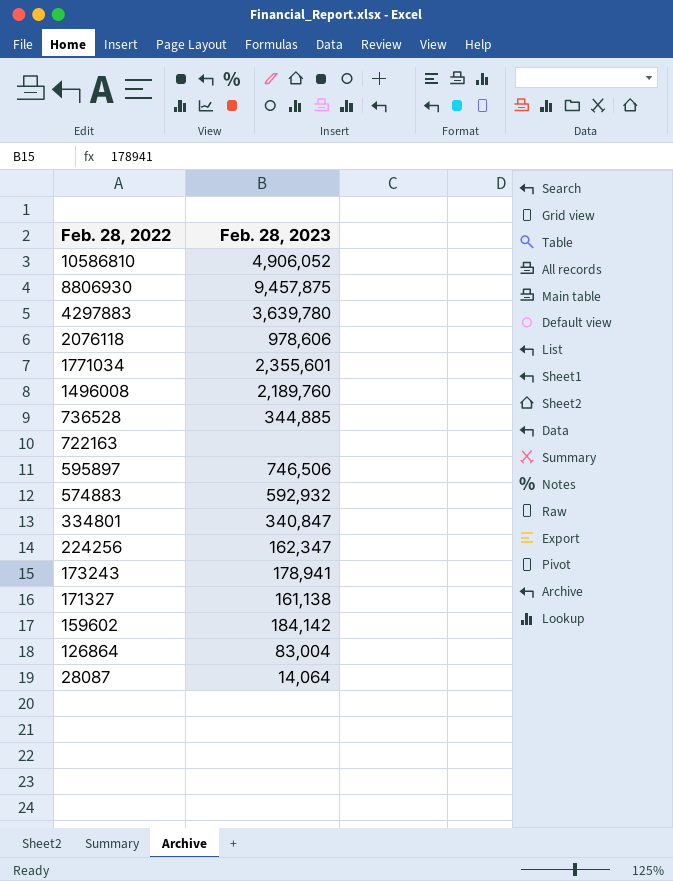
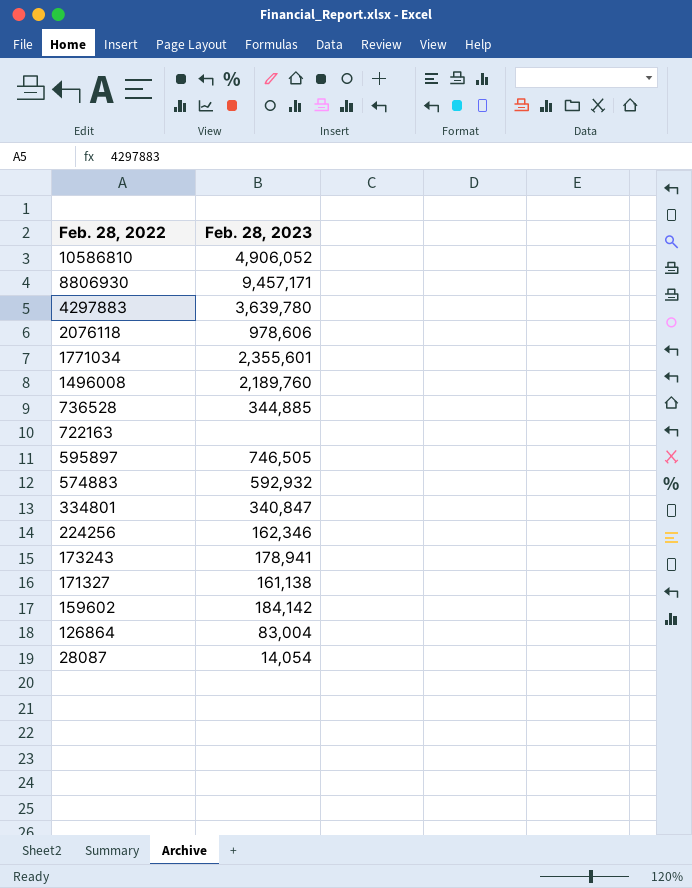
8806930 | Feb. 28, 2023: 9,457,875 -> 9,457,171
595897 | Feb. 28, 2023: 746,506 -> 746,505
224256 | Feb. 28, 2023: 162,347 -> 162,346
28087 | Feb. 28, 2023: 14,064 -> 14,054

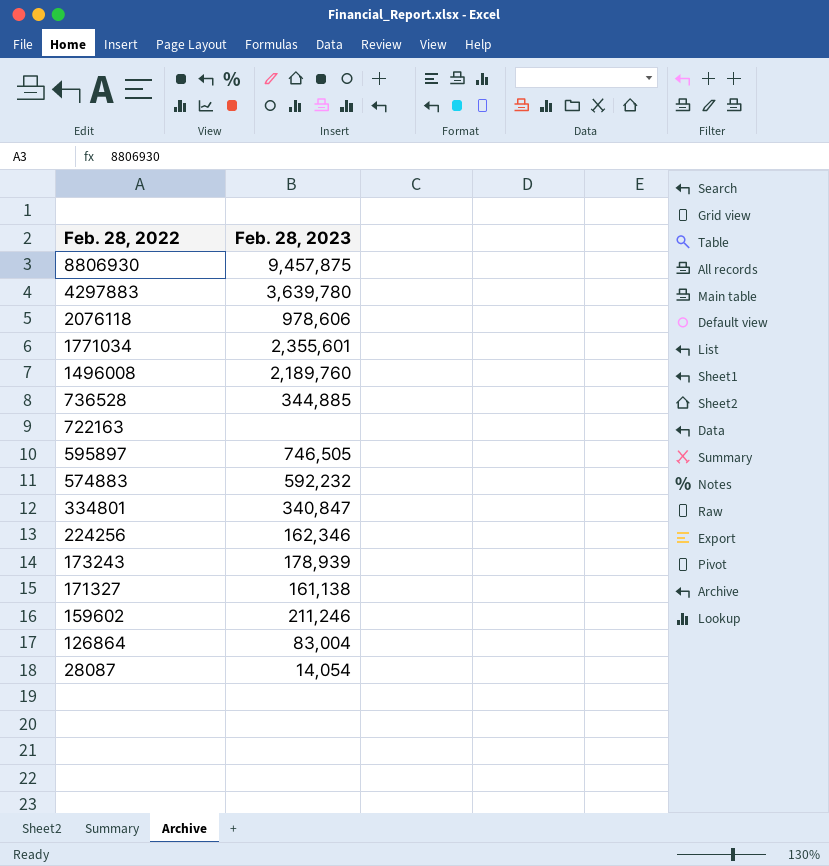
row 10586810: 4,906,052 -> none
8806930 | Feb. 28, 2023: 9,457,171 -> 9,457,875
574883 | Feb. 28, 2023: 592,932 -> 592,232
173243 | Feb. 28, 2023: 178,941 -> 178,939
159602 | Feb. 28, 2023: 184,142 -> 211,246

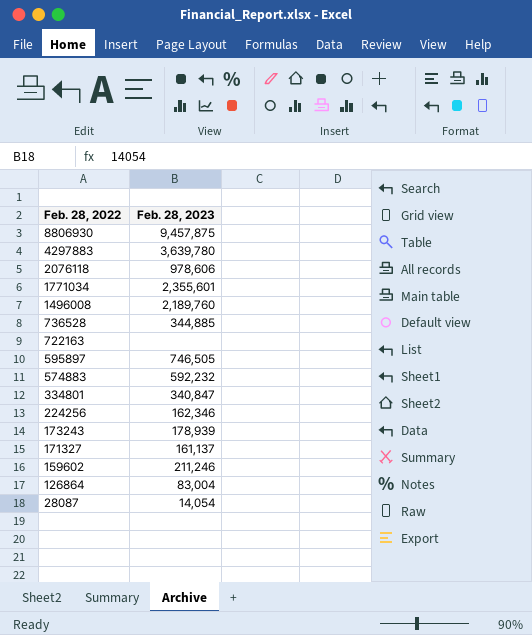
171327 | Feb. 28, 2023: 161,138 -> 161,137

